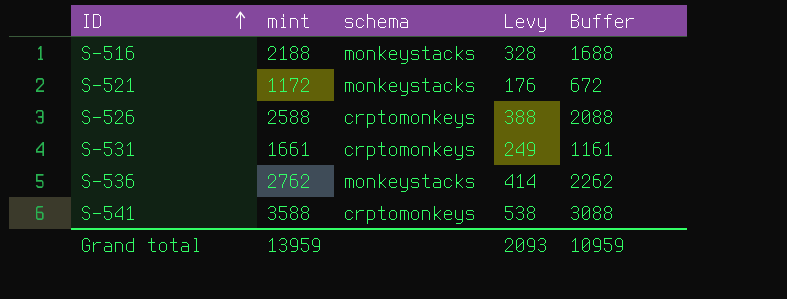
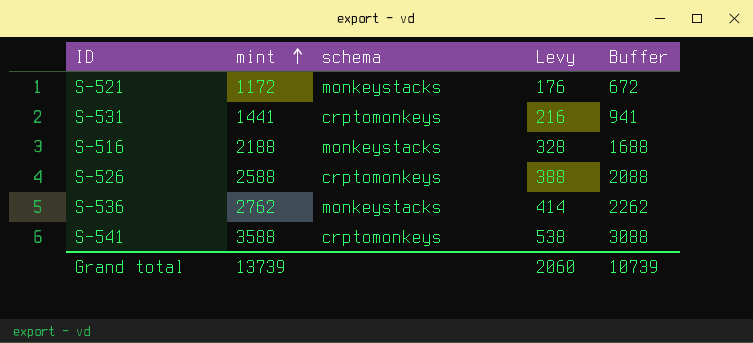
row order: ID ascending -> mint ascending
S-531 | mint: 1661 -> 1441
S-531 | Levy: 249 -> 216
S-531 | Buffer: 1161 -> 941
Grand total | mint: 13959 -> 13739
Grand total | Levy: 2093 -> 2060
Grand total | Buffer: 10959 -> 10739

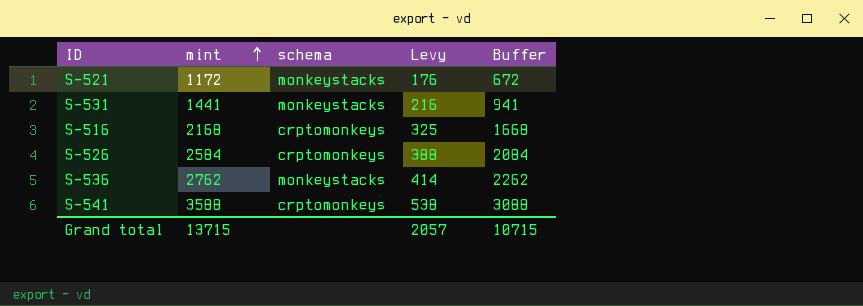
S-531 | schema: crptomonkeys -> monkeystacks
S-516 | mint: 2188 -> 2168
S-516 | schema: monkeystacks -> crptomonkeys
S-516 | Levy: 328 -> 325
S-516 | Buffer: 1688 -> 1668
S-526 | mint: 2588 -> 2584
S-526 | Buffer: 2088 -> 2084
Grand total | mint: 13739 -> 13715
Grand total | Levy: 2060 -> 2057
Grand total | Buffer: 10739 -> 10715

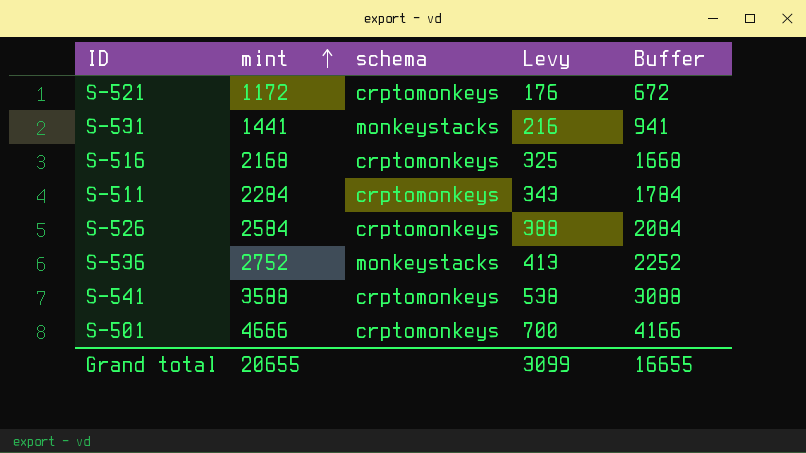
S-521 | schema: monkeystacks -> crptomonkeys
row S-511: none -> 2284 | crptomonkeys | 343 | 1784
S-536 | mint: 2762 -> 2752
S-536 | Levy: 414 -> 413
S-536 | Buffer: 2262 -> 2252
row S-501: none -> 4666 | crptomonkeys | 700 | 4166
Grand total | mint: 13715 -> 20655
Grand total | Levy: 2057 -> 3099
Grand total | Buffer: 10715 -> 16655

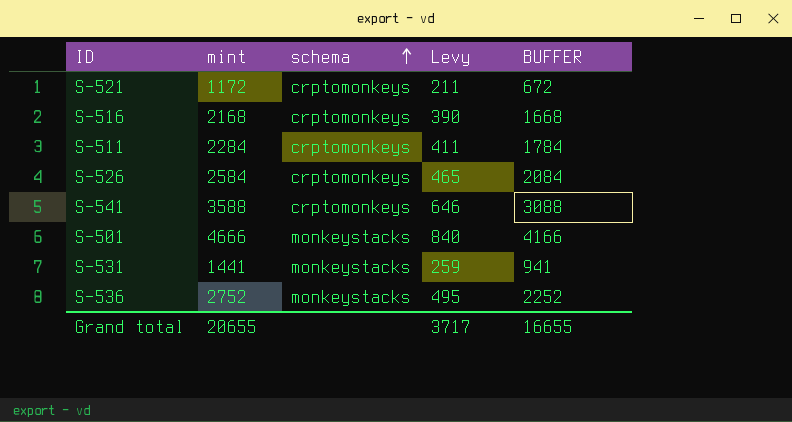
row order: mint ascending -> schema ascending
column Levy | formula: [mint] * 0.15 -> [mint] * 0.18
column name: Buffer -> BUFFER
S-501 | schema: crptomonkeys -> monkeystacks
Grand total | Levy: 3099 -> 3717

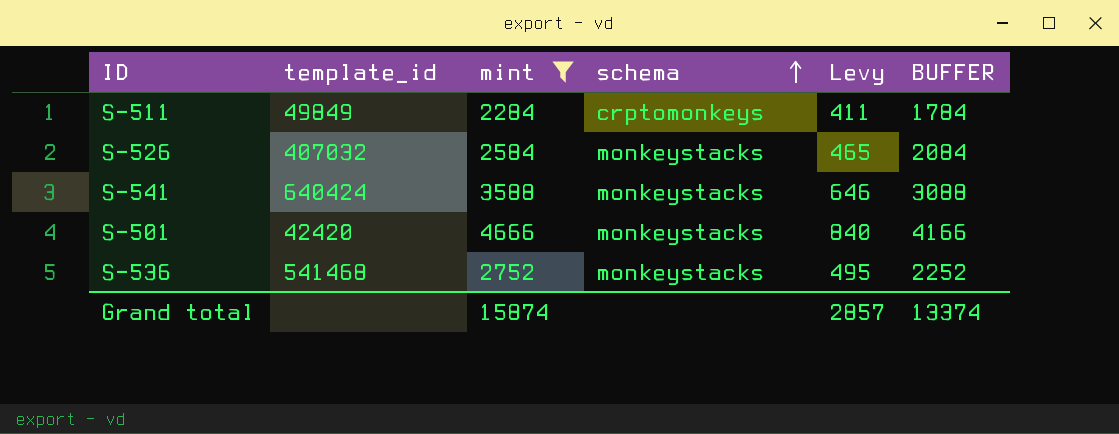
filter: none -> mint >= 2284
column template_id | position: none -> 2
S-526 | schema: crptomonkeys -> monkeystacks
S-541 | schema: crptomonkeys -> monkeystacks
Grand total | mint: 20655 -> 15874
Grand total | Levy: 3717 -> 2857
Grand total | BUFFER: 16655 -> 13374

